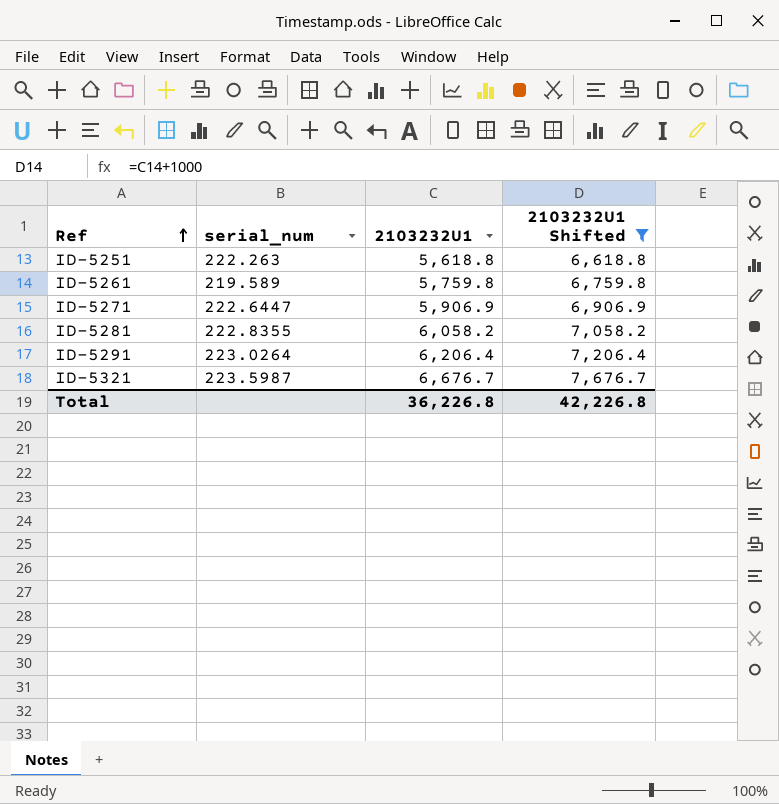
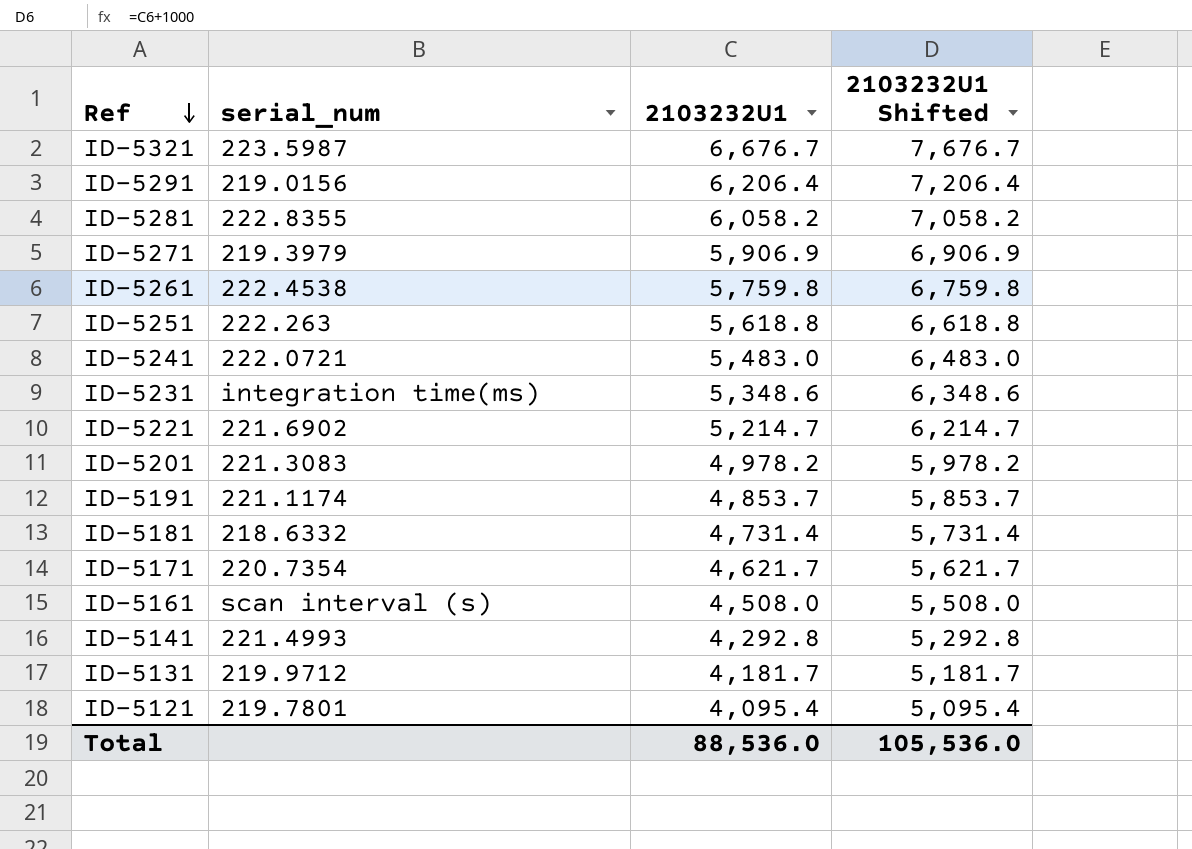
filter: 2103232U1 Shifted >= 6,618.8 -> none
row order: Ref ascending -> Ref descending
ID-5291 | serial_num: 223.0264 -> 219.0156
ID-5271 | serial_num: 222.6447 -> 219.3979
ID-5261 | serial_num: 219.589 -> 222.4538
Total | 2103232U1: 36,226.8 -> 88,536.0
Total | 2103232U1 Shifted: 42,226.8 -> 105,536.0

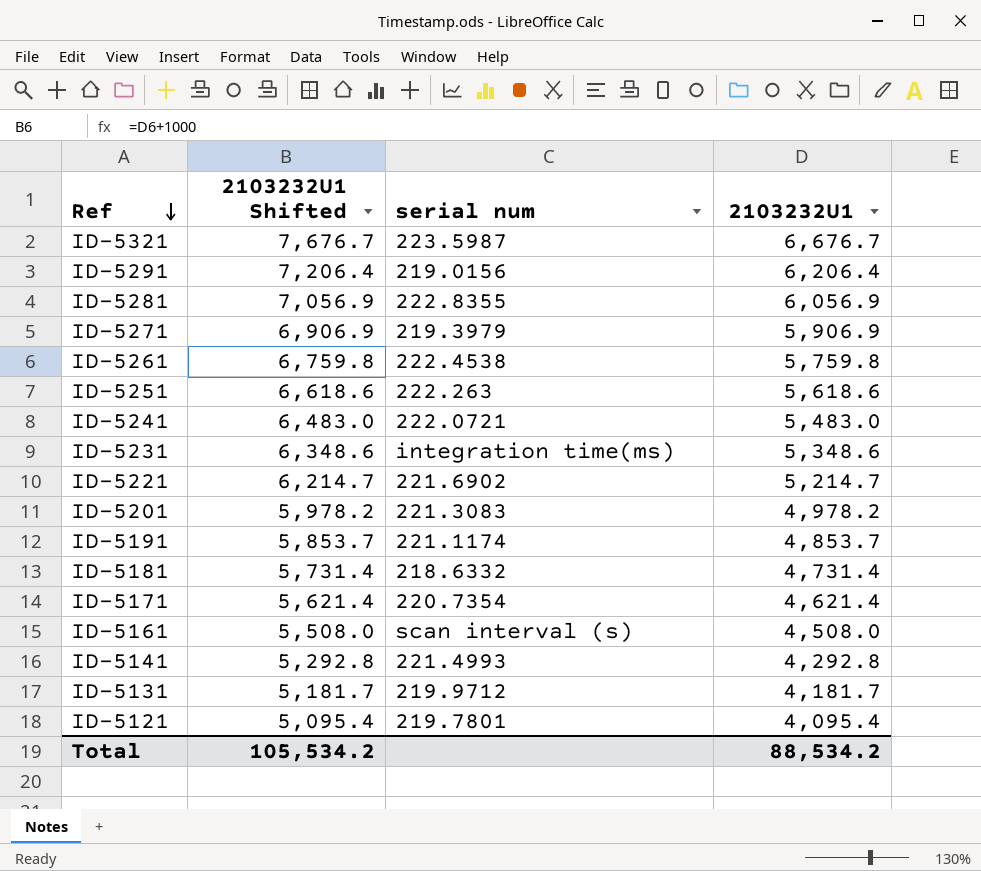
column 2103232U1 Shifted | position: 4 -> 2
column name: serial_num -> serial num
ID-5281 | 2103232U1 Shifted: 7,058.2 -> 7,056.9
ID-5281 | 2103232U1: 6,058.2 -> 6,056.9
ID-5251 | 2103232U1 Shifted: 6,618.8 -> 6,618.6
ID-5251 | 2103232U1: 5,618.8 -> 5,618.6
ID-5171 | 2103232U1 Shifted: 5,621.7 -> 5,621.4
ID-5171 | 2103232U1: 4,621.7 -> 4,621.4
Total | 2103232U1 Shifted: 105,536.0 -> 105,534.2
Total | 2103232U1: 88,536.0 -> 88,534.2

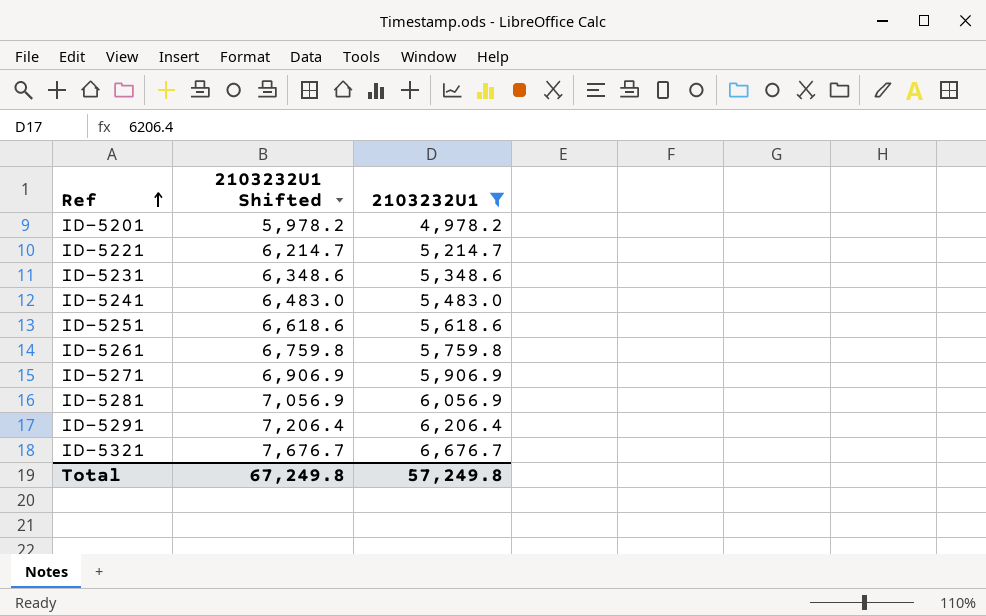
filter: none -> 2103232U1 >= 4,978.2
row order: Ref descending -> Ref ascending
column serial num | position: 3 -> none
Total | 2103232U1 Shifted: 105,534.2 -> 67,249.8
Total | 2103232U1: 88,534.2 -> 57,249.8

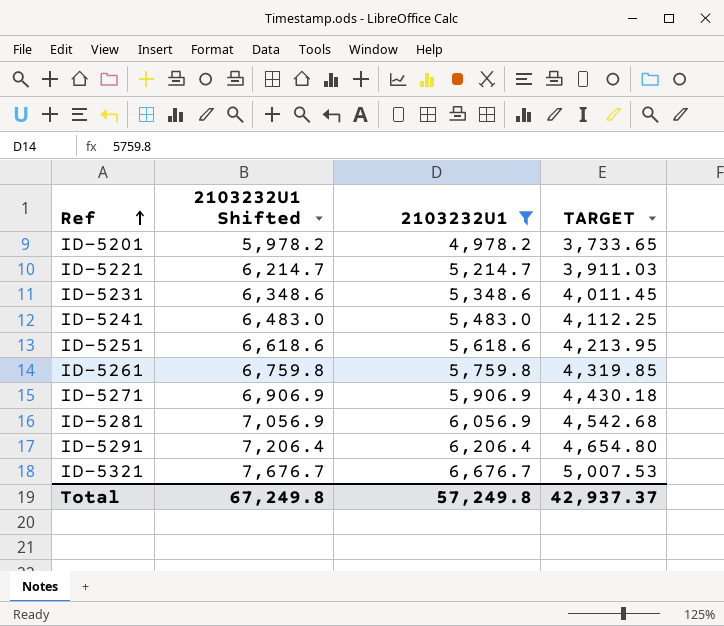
column TARGET | formula: none -> [2103232U1] * 0.75

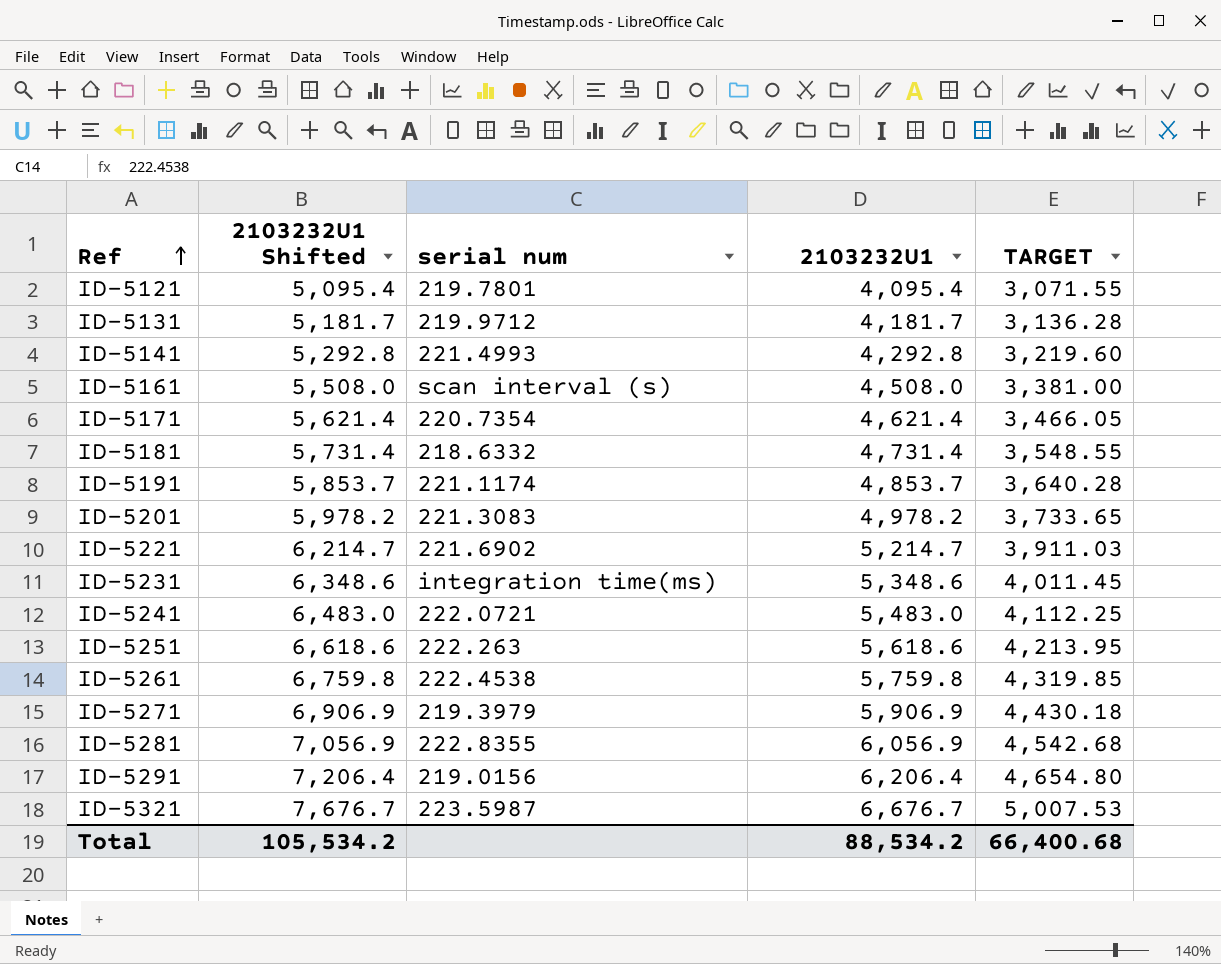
filter: 2103232U1 >= 4,978.2 -> none
column serial num | position: none -> 3
Total | 2103232U1 Shifted: 67,249.8 -> 105,534.2
Total | 2103232U1: 57,249.8 -> 88,534.2
Total | TARGET: 42,937.37 -> 66,400.68

